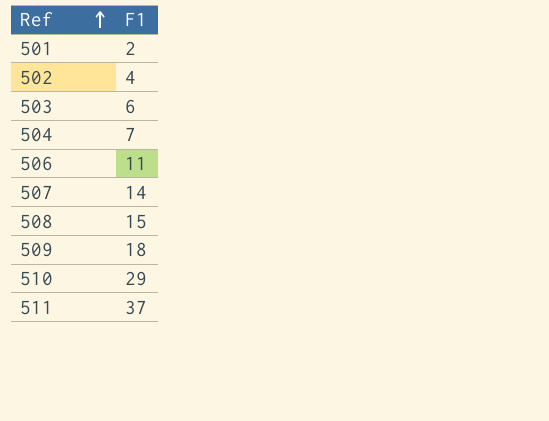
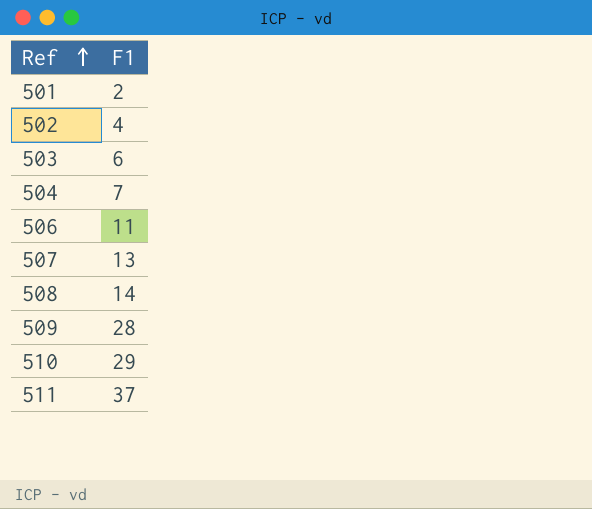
507 | F1: 14 -> 13
508 | F1: 15 -> 14
509 | F1: 18 -> 28

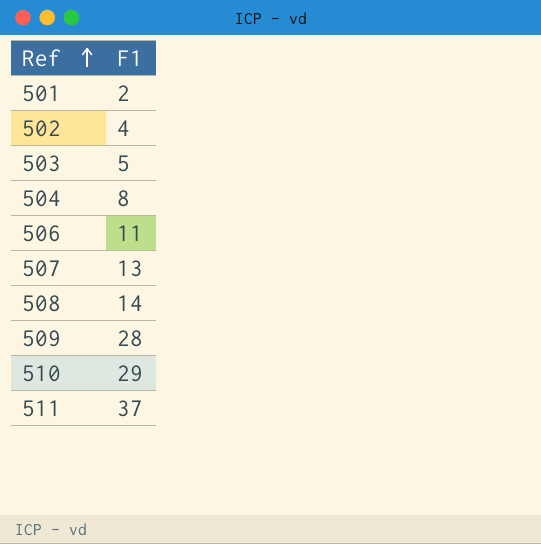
503 | F1: 6 -> 5
504 | F1: 7 -> 8

